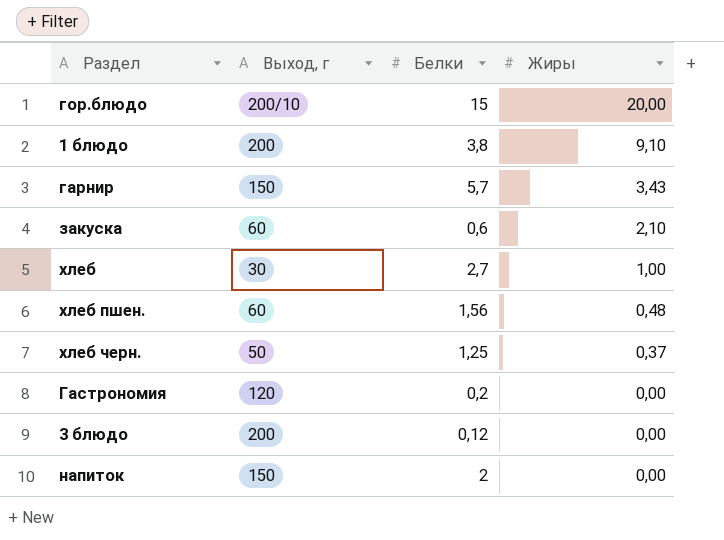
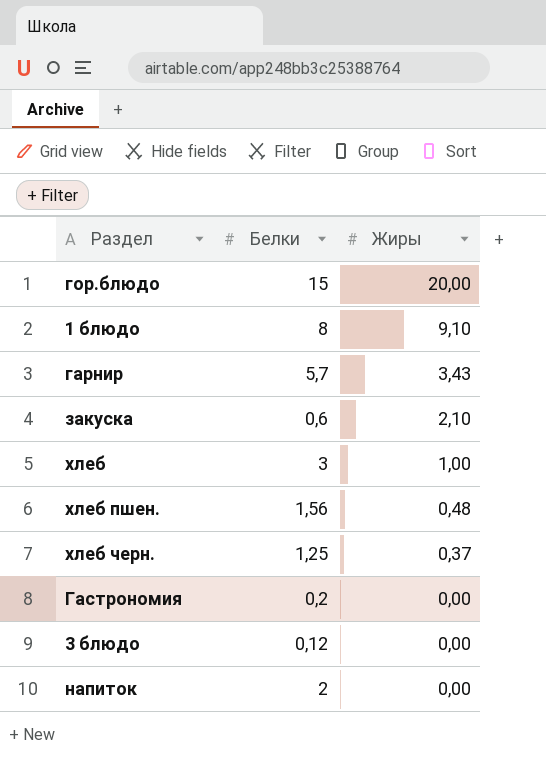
column Выход, г | position: 2 -> none
1 блюдо | Белки: 3,8 -> 8
хлеб | Белки: 2,7 -> 3

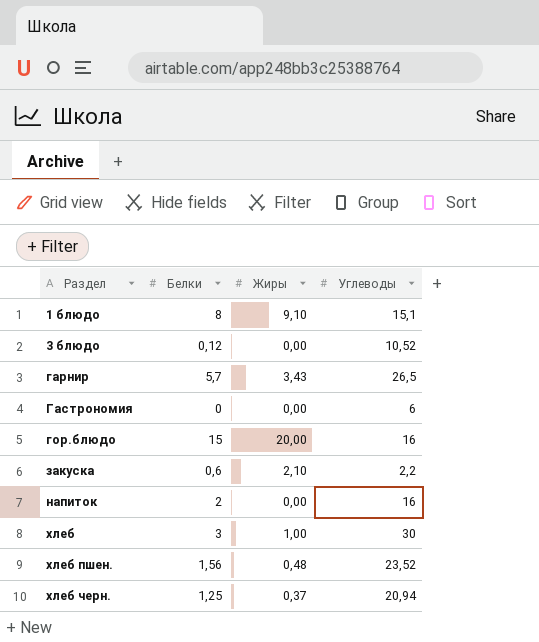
row order: Жиры descending -> Раздел ascending
column Углеводы | position: none -> 4
Гастрономия | Белки: 0,2 -> 0

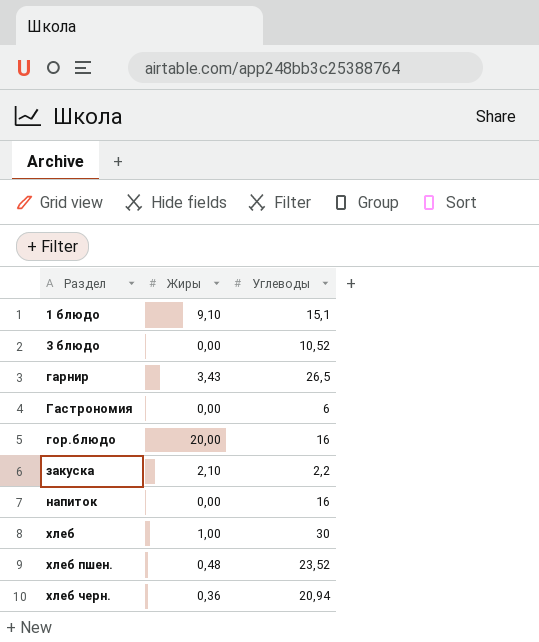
column Белки | position: 2 -> none
хлеб черн. | Жиры: 0,37 -> 0,36

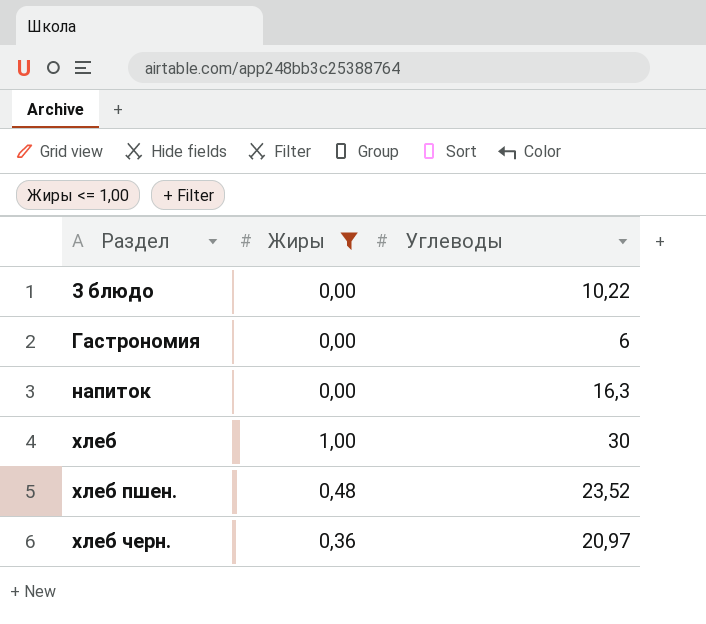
filter: none -> Жиры <= 1,00
3 блюдо | Углеводы: 10,52 -> 10,22
напиток | Углеводы: 16 -> 16,3
хлеб черн. | Углеводы: 20,94 -> 20,97

